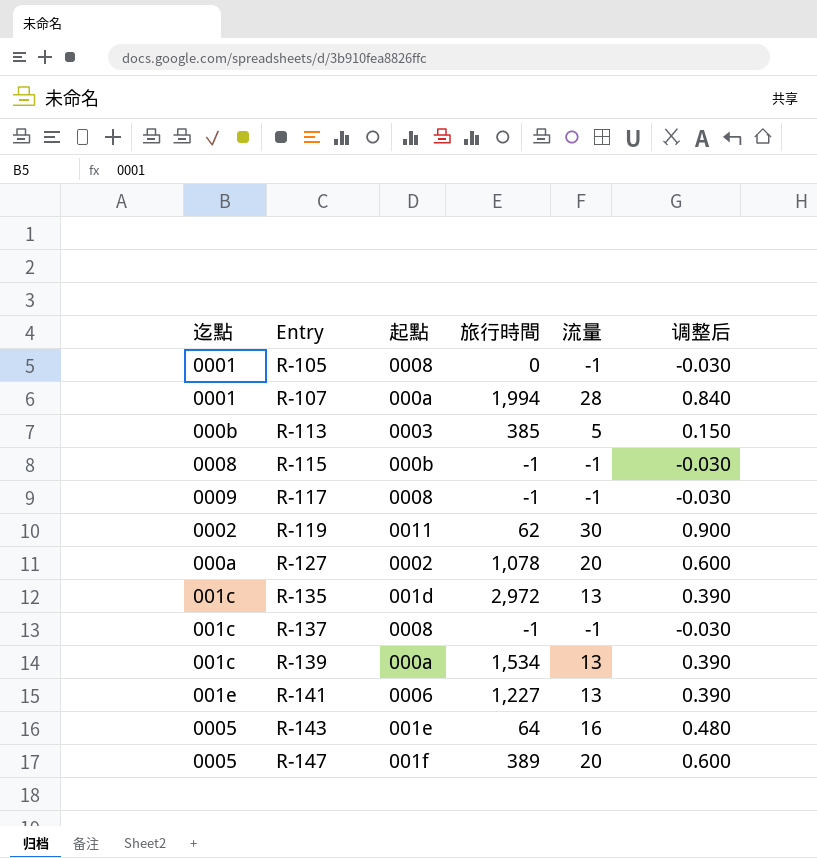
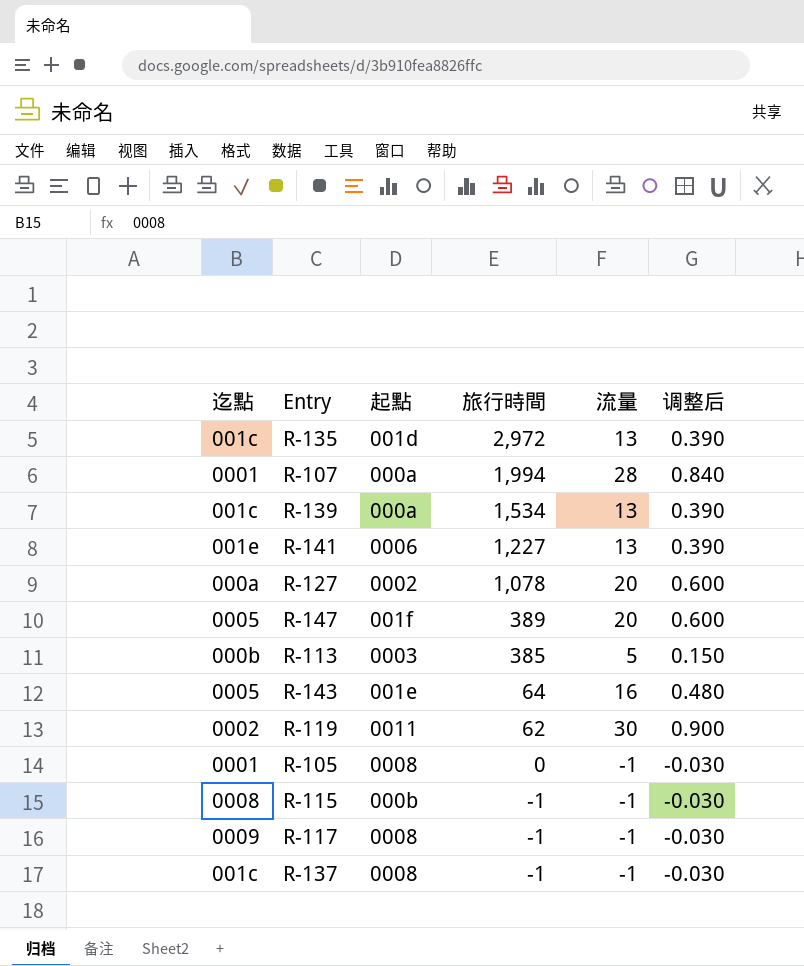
row order: Entry ascending -> 旅行時間 descending

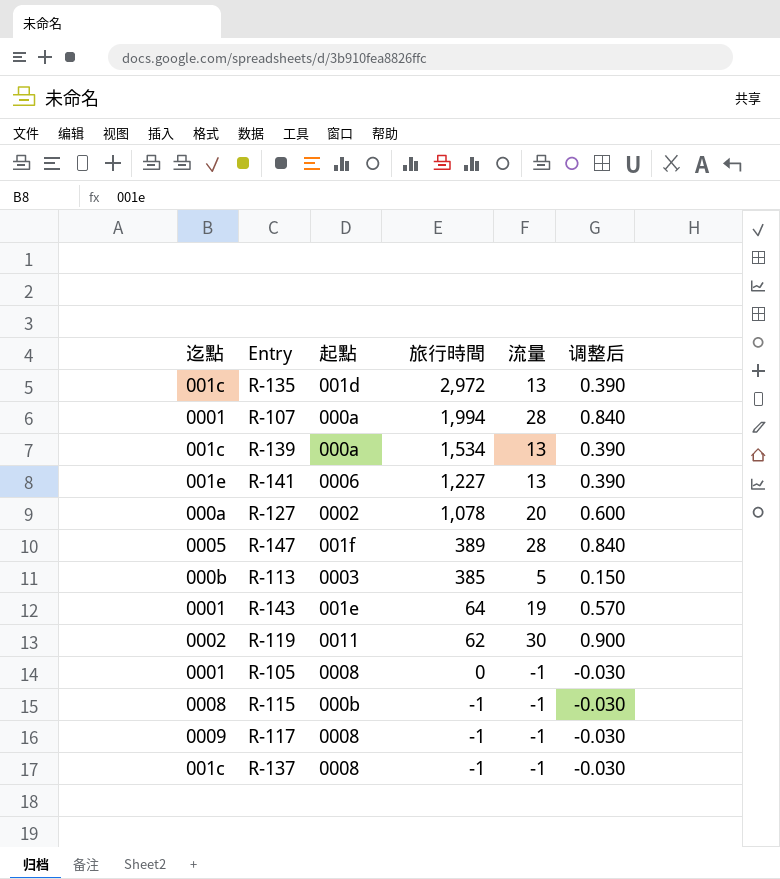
R-147 | 流量: 20 -> 28
R-147 | 调整后: 0.600 -> 0.840
R-143 | 迄點: 0005 -> 0001
R-143 | 流量: 16 -> 19
R-143 | 调整后: 0.480 -> 0.570

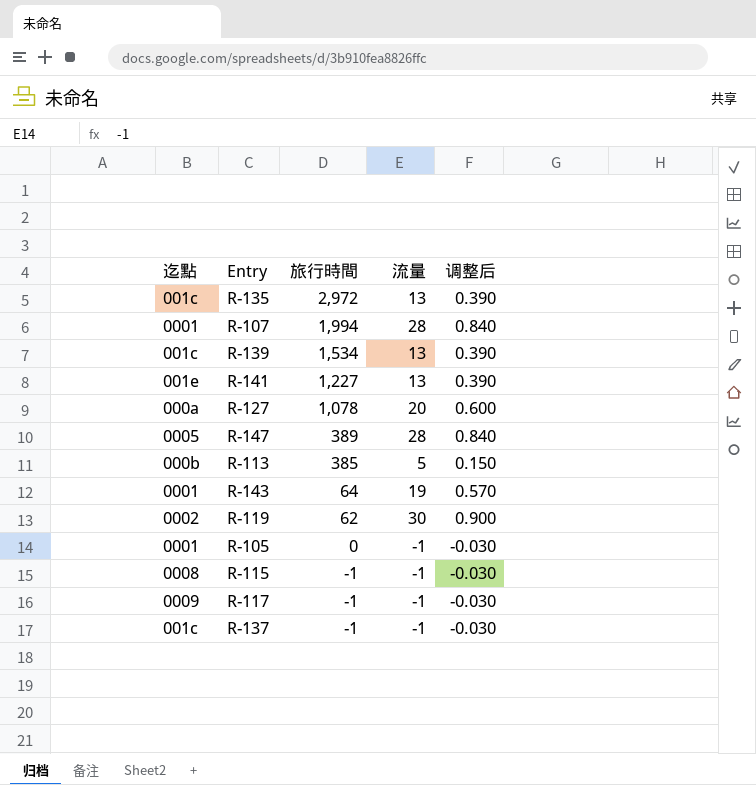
column 起點 | position: 3 -> none

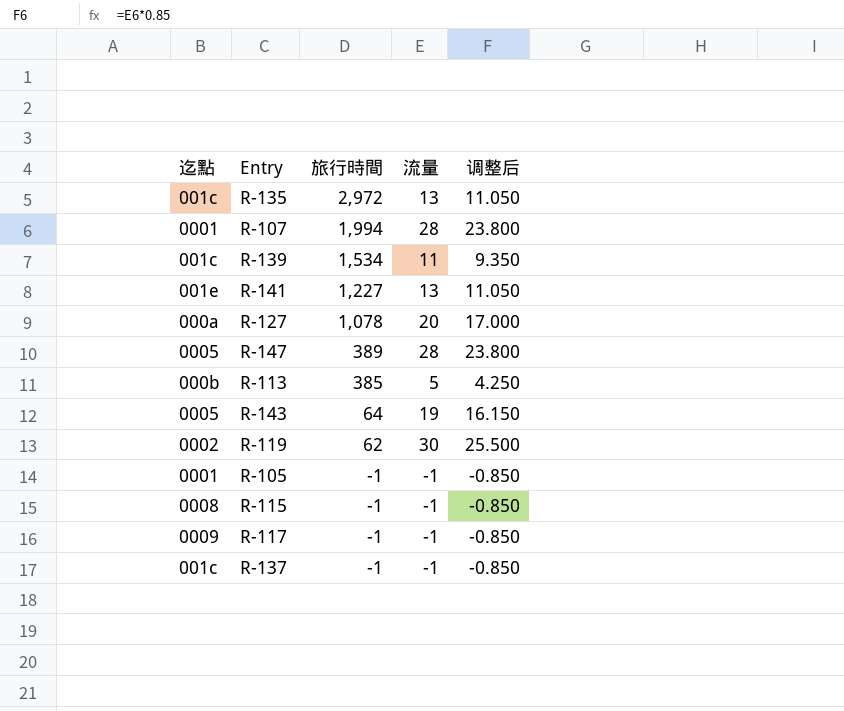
column 调整后 | formula: [流量] * 0.03 -> [流量] * 0.85
R-139 | 流量: 13 -> 11
R-143 | 迄點: 0001 -> 0005
R-105 | 旅行時間: 0 -> -1

